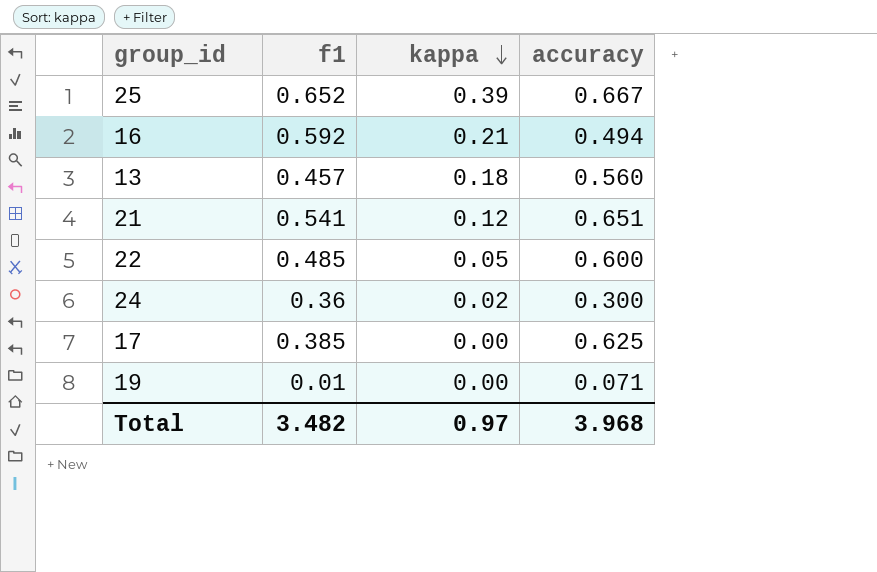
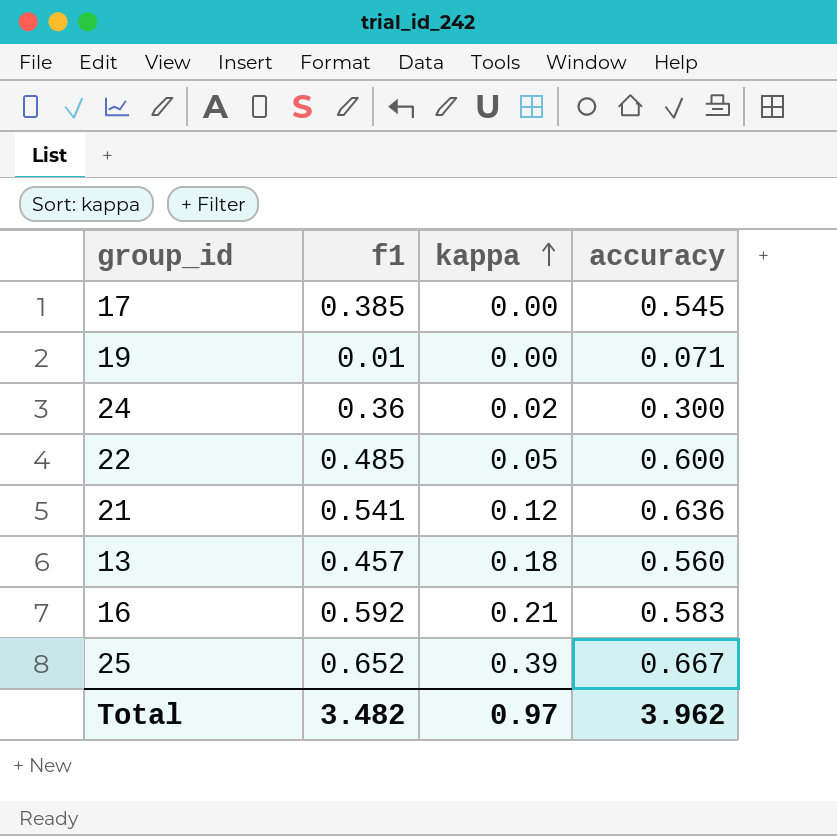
row order: kappa descending -> kappa ascending
17 | accuracy: 0.625 -> 0.545
21 | accuracy: 0.651 -> 0.636
16 | accuracy: 0.494 -> 0.583
Total | accuracy: 3.968 -> 3.962

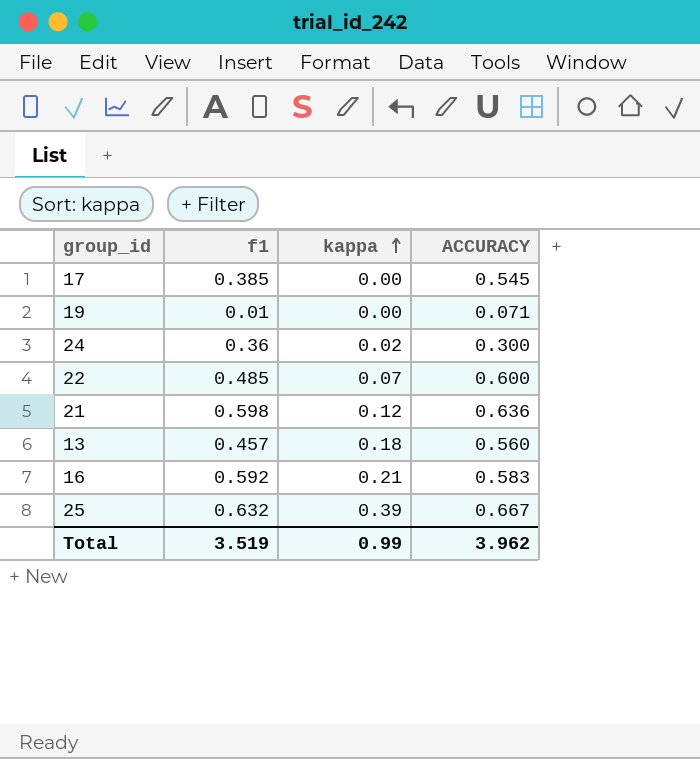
column name: accuracy -> ACCURACY
22 | kappa: 0.05 -> 0.07
21 | f1: 0.541 -> 0.598
25 | f1: 0.652 -> 0.632
Total | f1: 3.482 -> 3.519
Total | kappa: 0.97 -> 0.99

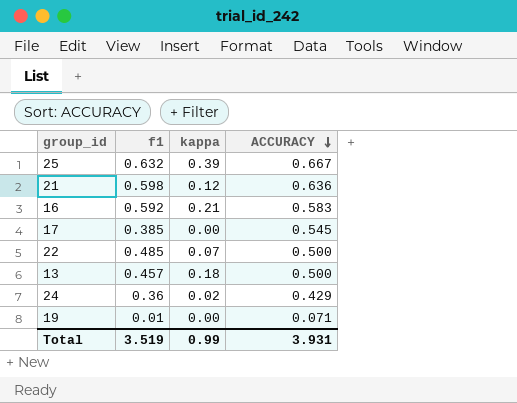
row order: kappa ascending -> ACCURACY descending
22 | ACCURACY: 0.600 -> 0.500
13 | ACCURACY: 0.560 -> 0.500
24 | ACCURACY: 0.300 -> 0.429
Total | ACCURACY: 3.962 -> 3.931

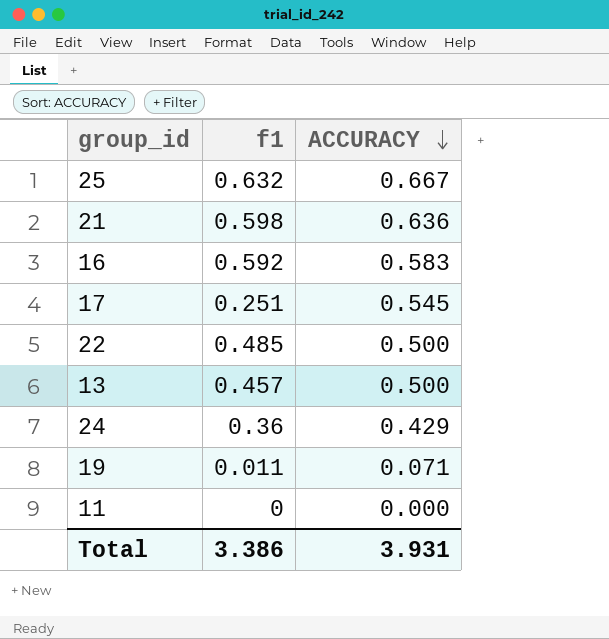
column kappa | position: 3 -> none
17 | f1: 0.385 -> 0.251
19 | f1: 0.01 -> 0.011
row 11: none -> 0 | 0.000
Total | f1: 3.519 -> 3.386

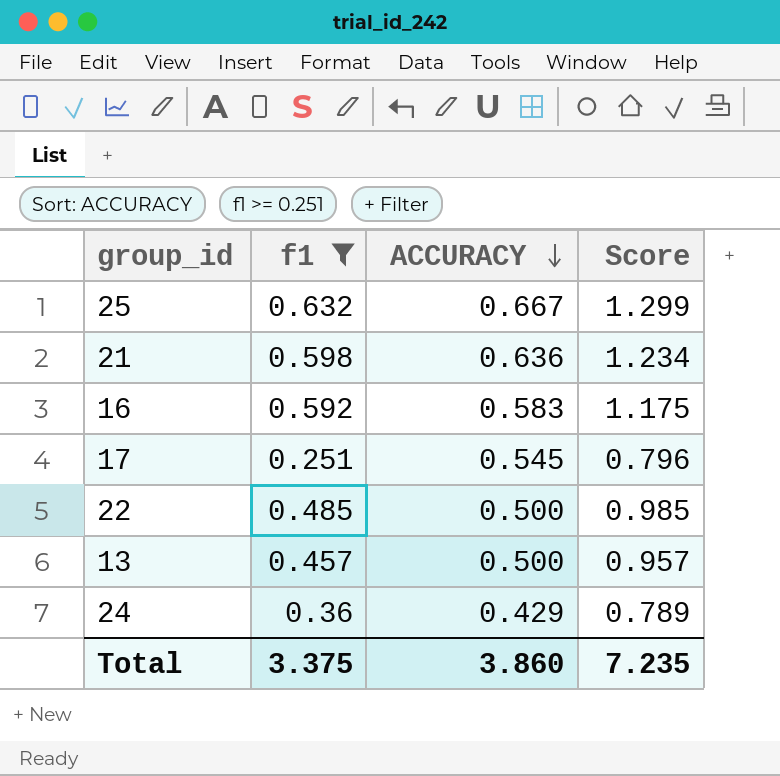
filter: none -> f1 >= 0.251
column Score | formula: none -> [f1] + [ACCURACY]
Total | f1: 3.386 -> 3.375
Total | ACCURACY: 3.931 -> 3.860

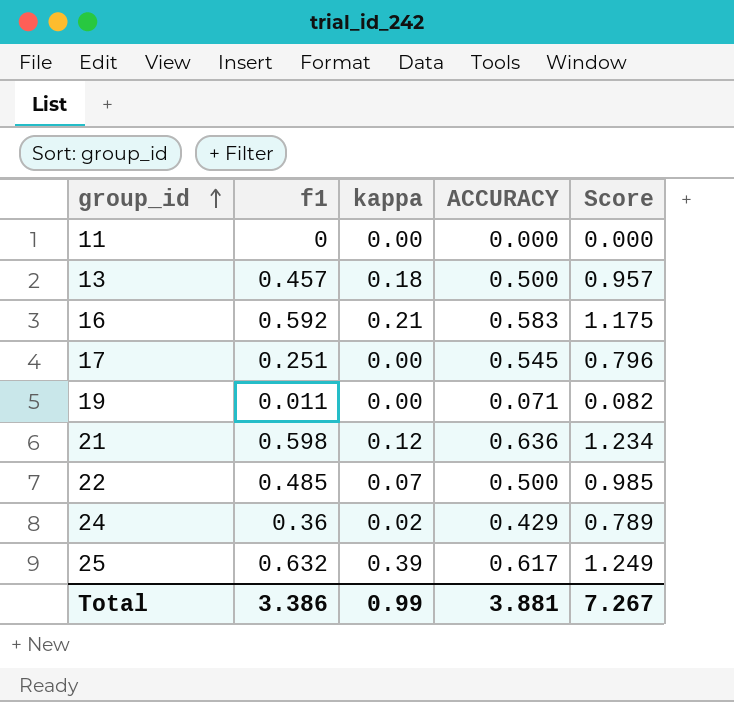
filter: f1 >= 0.251 -> none
row order: ACCURACY descending -> group_id ascending
column kappa | position: none -> 3
25 | ACCURACY: 0.667 -> 0.617
25 | Score: 1.299 -> 1.249
Total | f1: 3.375 -> 3.386
Total | ACCURACY: 3.860 -> 3.881
Total | Score: 7.235 -> 7.267

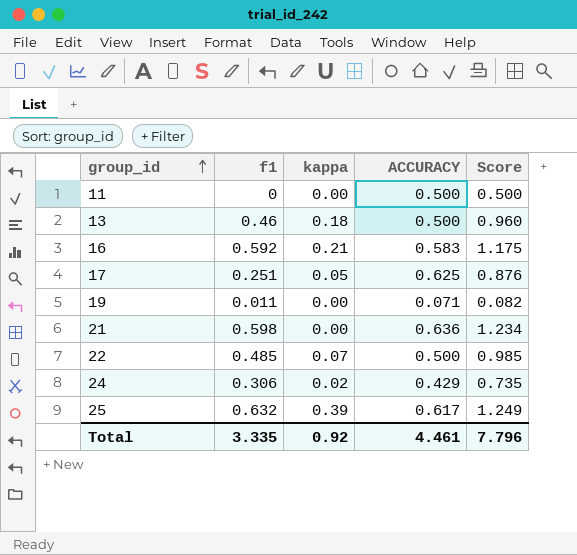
11 | ACCURACY: 0.000 -> 0.500
11 | Score: 0.000 -> 0.500
13 | f1: 0.457 -> 0.46
13 | Score: 0.957 -> 0.960
17 | kappa: 0.00 -> 0.05
17 | ACCURACY: 0.545 -> 0.625
17 | Score: 0.796 -> 0.876
21 | kappa: 0.12 -> 0.00
24 | f1: 0.36 -> 0.306
24 | Score: 0.789 -> 0.735
Total | f1: 3.386 -> 3.335
Total | kappa: 0.99 -> 0.92
Total | ACCURACY: 3.881 -> 4.461
Total | Score: 7.267 -> 7.796

